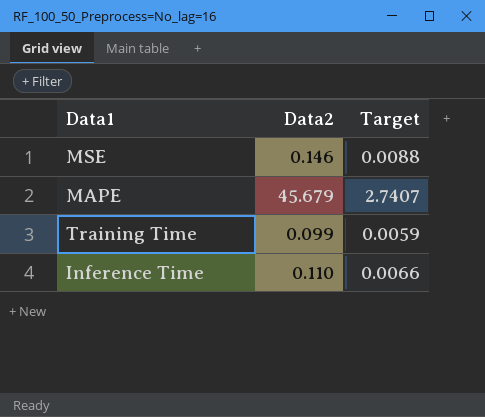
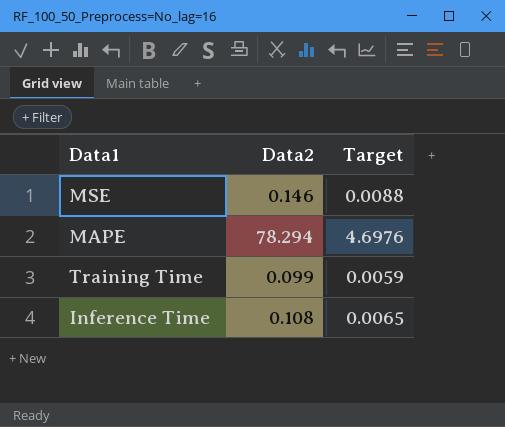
MAPE | Data2: 45.679 -> 78.294
MAPE | Target: 2.7407 -> 4.6976
Inference Time | Data2: 0.110 -> 0.108
Inference Time | Target: 0.0066 -> 0.0065

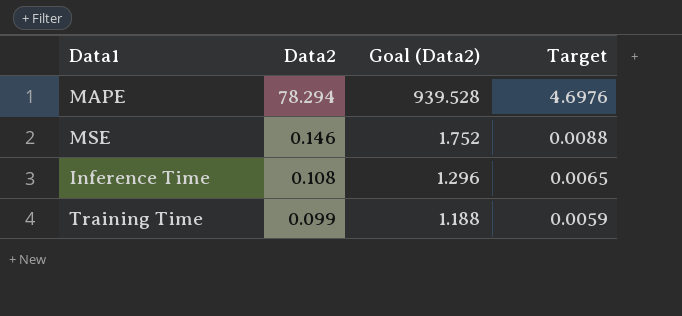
row order: none -> Data2 descending
column Goal (Data2) | formula: none -> [Data2] * 12

